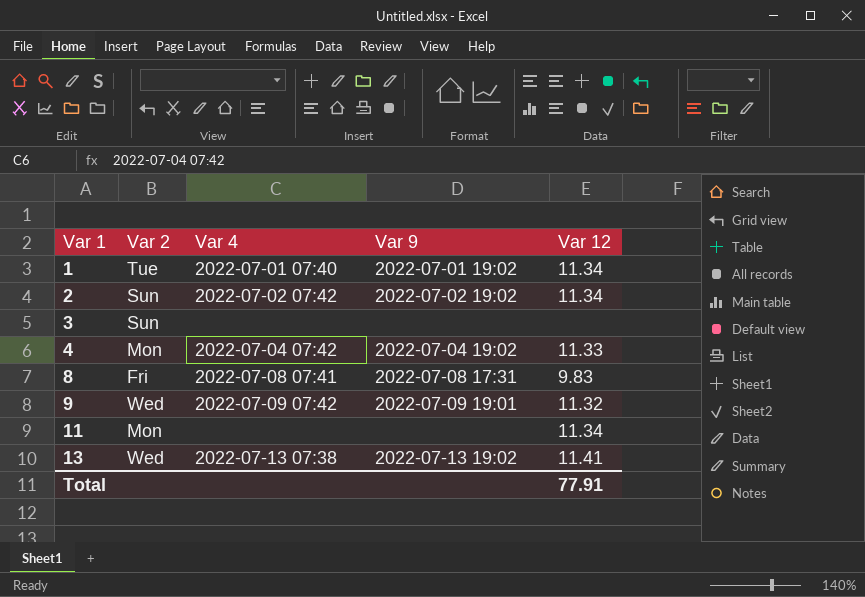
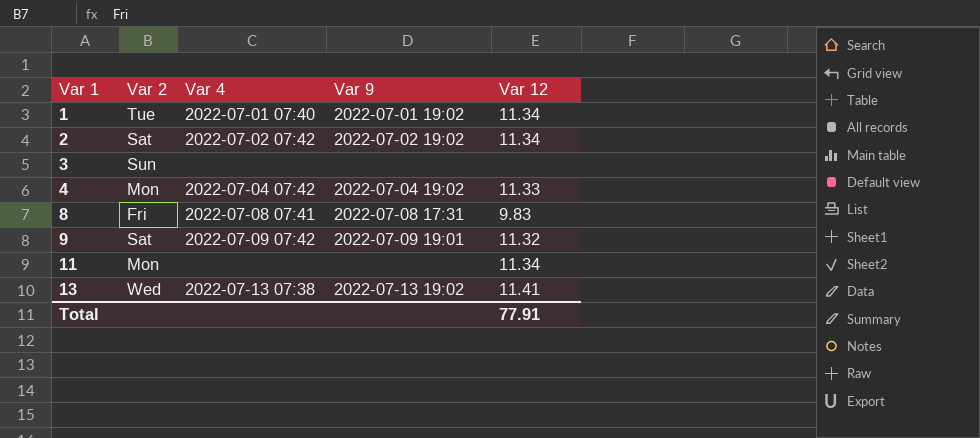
2 | Var 2: Sun -> Sat
9 | Var 2: Wed -> Sat

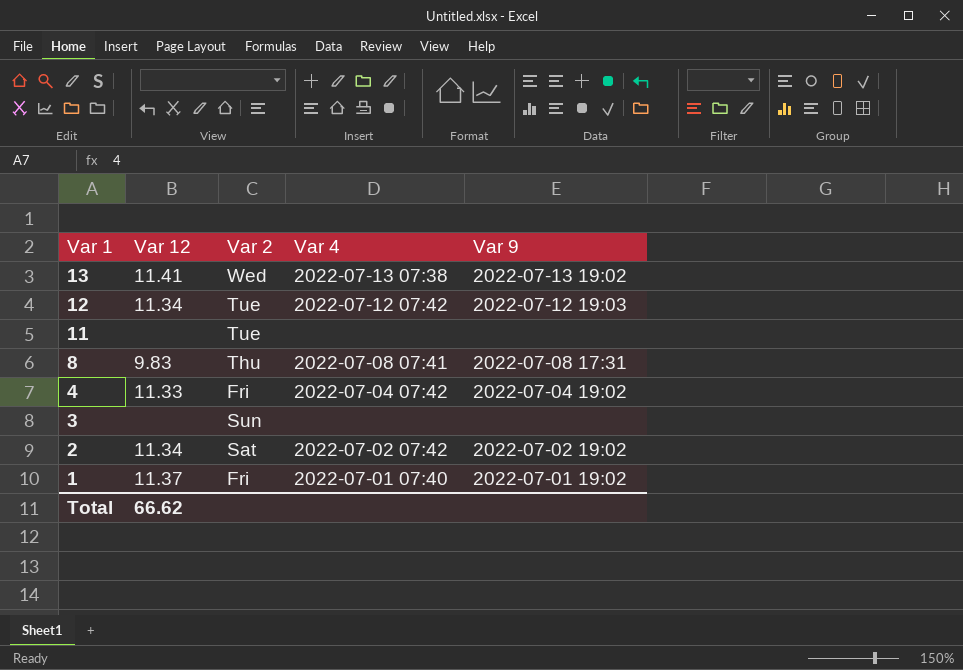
row order: Var 1 ascending -> Var 1 descending
column Var 12 | position: 5 -> 2
row 9: Sat | 2022-07-09 07:42 | 2022-07-09 19:01 | 11.32 -> none
row 12: none -> 11.34 | Tue | 2022-07-12 07:42 | 2022-07-12 19:03
11 | Var 12: 11.34 -> none
11 | Var 2: Mon -> Tue
8 | Var 2: Fri -> Thu
4 | Var 2: Mon -> Fri
1 | Var 12: 11.34 -> 11.37
1 | Var 2: Tue -> Fri
Total | Var 12: 77.91 -> 66.62

